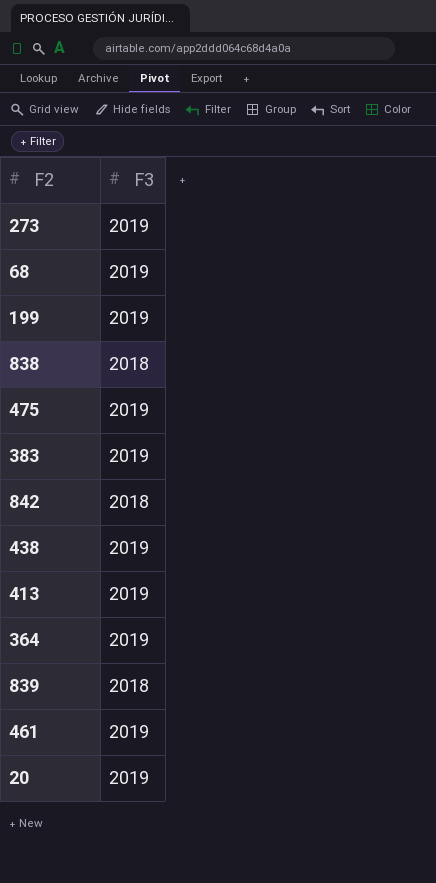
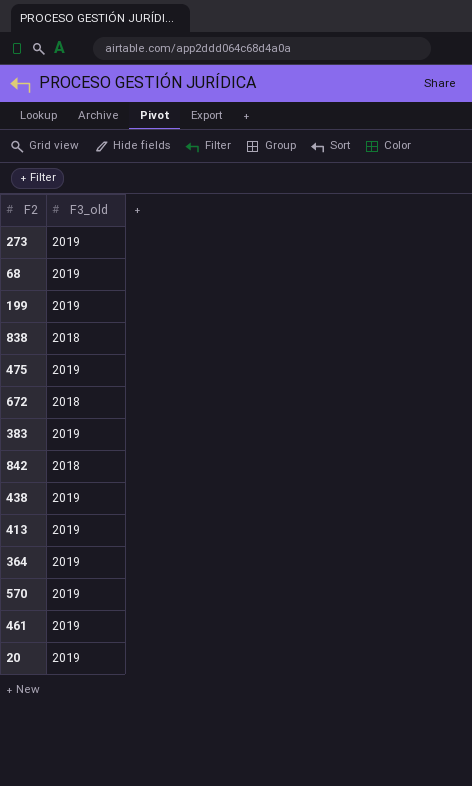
column name: F3 -> F3_old
row 839: 2018 -> none
row 672: none -> 2018
row 570: none -> 2019

